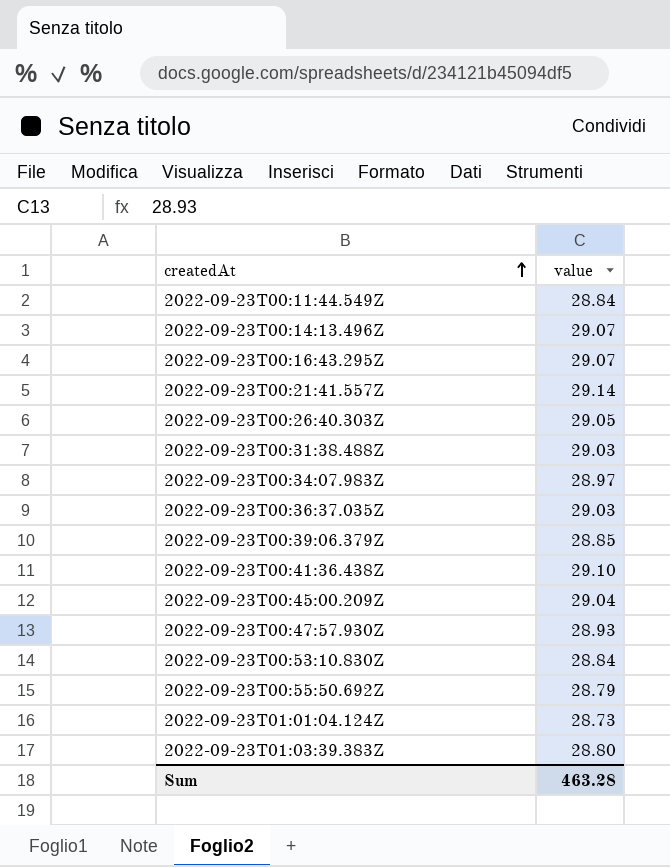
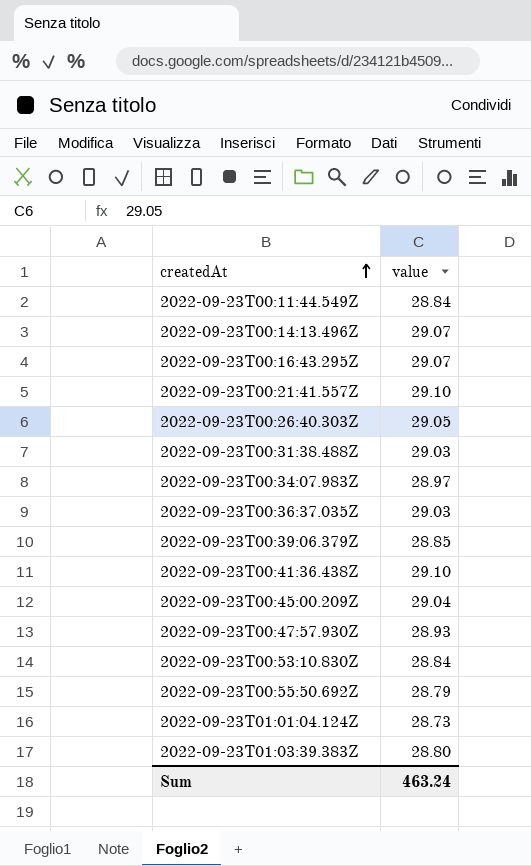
2022-09-23T00:21:41.557Z | value: 29.14 -> 29.10
Sum | value: 463.28 -> 463.24

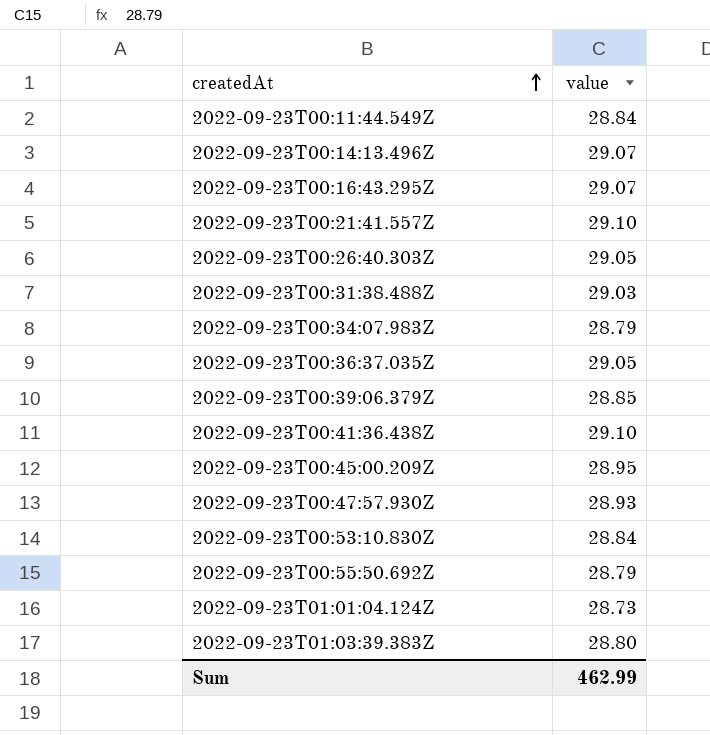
2022-09-23T00:34:07.983Z | value: 28.97 -> 28.79
2022-09-23T00:36:37.035Z | value: 29.03 -> 29.05
2022-09-23T00:45:00.209Z | value: 29.04 -> 28.95
Sum | value: 463.24 -> 462.99

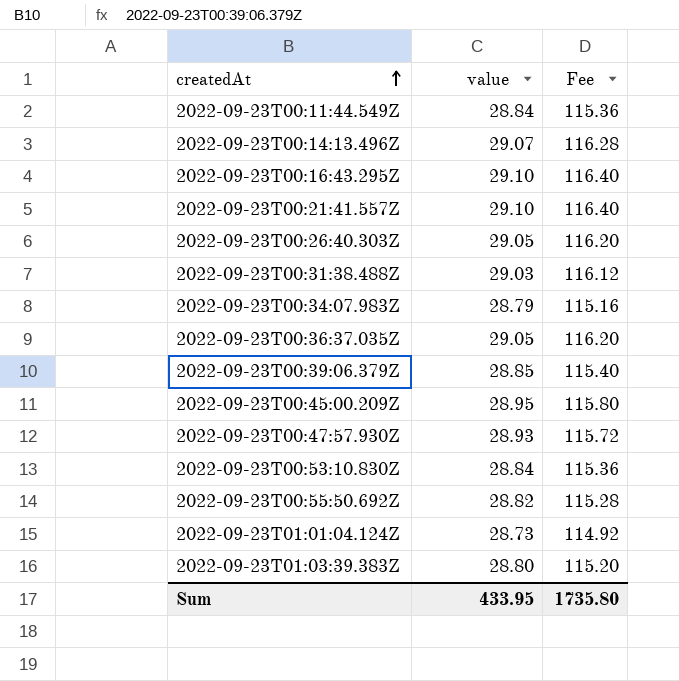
column Fee | formula: none -> [value] * 4
row 2022-09-23T00:41:36.438Z: 29.10 -> none
2022-09-23T00:16:43.295Z | value: 29.07 -> 29.10
2022-09-23T00:55:50.692Z | value: 28.79 -> 28.82
Sum | value: 462.99 -> 433.95

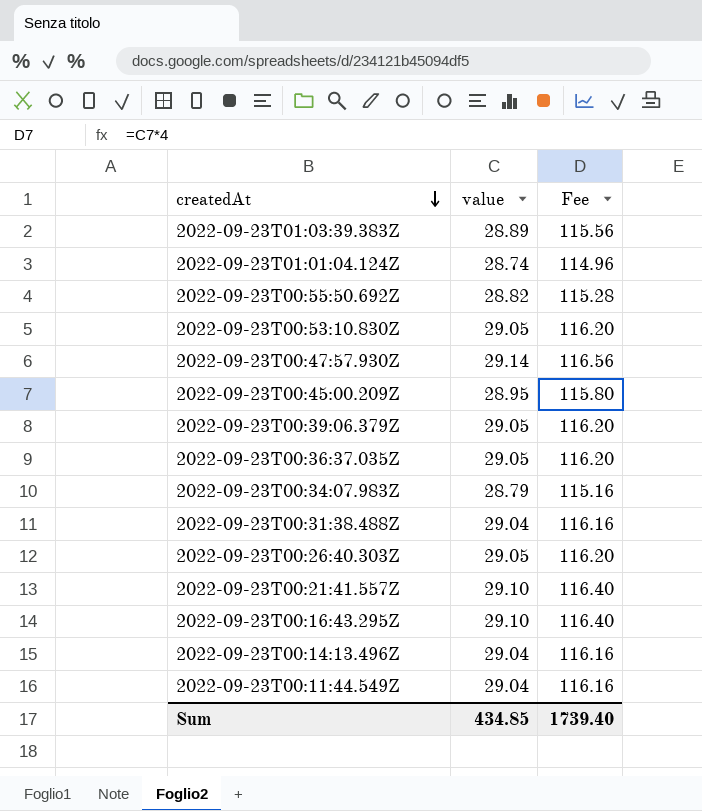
row order: createdAt ascending -> createdAt descending
2022-09-23T01:03:39.383Z | value: 28.80 -> 28.89
2022-09-23T01:03:39.383Z | Fee: 115.20 -> 115.56
2022-09-23T01:01:04.124Z | value: 28.73 -> 28.74
2022-09-23T01:01:04.124Z | Fee: 114.92 -> 114.96
2022-09-23T00:53:10.830Z | value: 28.84 -> 29.05
2022-09-23T00:53:10.830Z | Fee: 115.36 -> 116.20
2022-09-23T00:47:57.930Z | value: 28.93 -> 29.14
2022-09-23T00:47:57.930Z | Fee: 115.72 -> 116.56
2022-09-23T00:39:06.379Z | value: 28.85 -> 29.05
2022-09-23T00:39:06.379Z | Fee: 115.40 -> 116.20
2022-09-23T00:31:38.488Z | value: 29.03 -> 29.04
2022-09-23T00:31:38.488Z | Fee: 116.12 -> 116.16
2022-09-23T00:14:13.496Z | value: 29.07 -> 29.04
2022-09-23T00:14:13.496Z | Fee: 116.28 -> 116.16
2022-09-23T00:11:44.549Z | value: 28.84 -> 29.04
2022-09-23T00:11:44.549Z | Fee: 115.36 -> 116.16
Sum | value: 433.95 -> 434.85
Sum | Fee: 1735.80 -> 1739.40

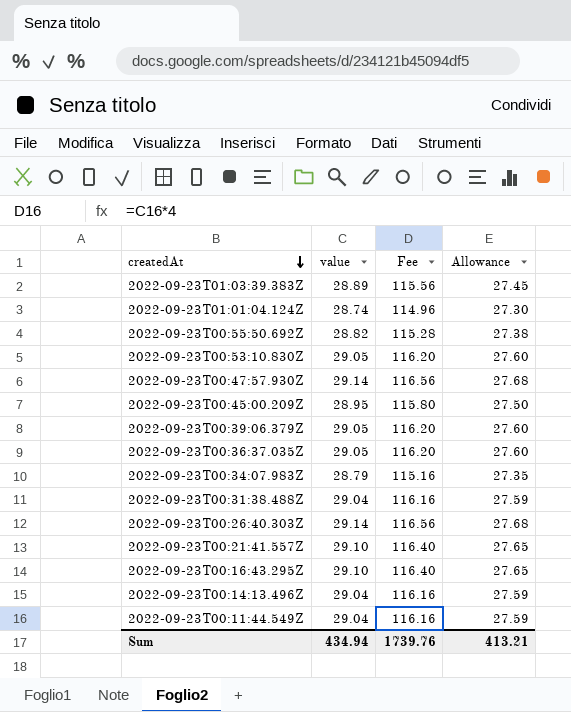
column Allowance | formula: none -> [value] * 0.95
2022-09-23T00:26:40.303Z | value: 29.05 -> 29.14
2022-09-23T00:26:40.303Z | Fee: 116.20 -> 116.56
Sum | value: 434.85 -> 434.94
Sum | Fee: 1739.40 -> 1739.76

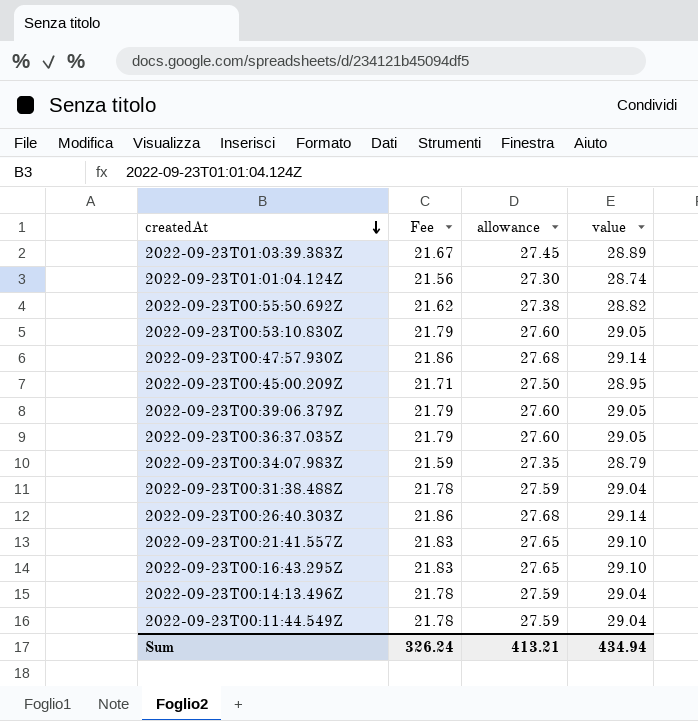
column Fee | formula: [value] * 4 -> [value] * 0.75
column name: Allowance -> allowance
column value | position: 2 -> 4
Sum | Fee: 1739.76 -> 326.24

